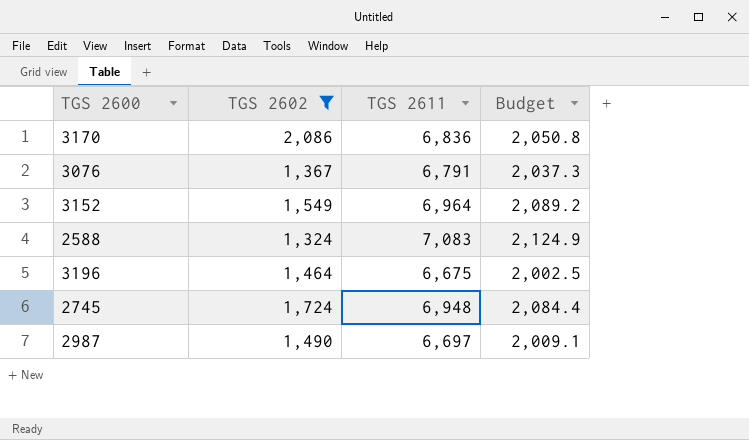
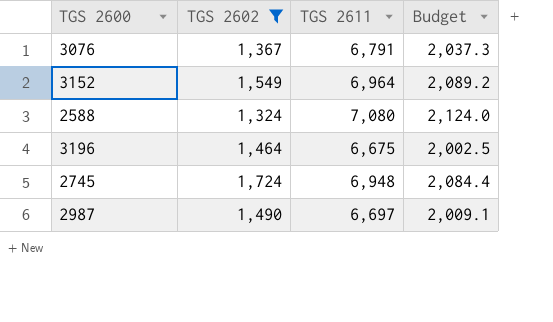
row 3170: 2,086 | 6,836 | 2,050.8 -> none
2588 | TGS 2611: 7,083 -> 7,080
2588 | Budget: 2,124.9 -> 2,124.0

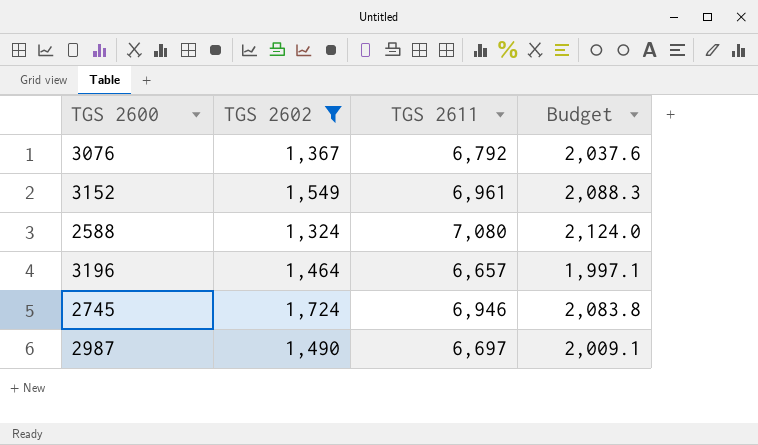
3076 | TGS 2611: 6,791 -> 6,792
3076 | Budget: 2,037.3 -> 2,037.6
3152 | TGS 2611: 6,964 -> 6,961
3152 | Budget: 2,089.2 -> 2,088.3
3196 | TGS 2611: 6,675 -> 6,657
3196 | Budget: 2,002.5 -> 1,997.1
2745 | TGS 2611: 6,948 -> 6,946
2745 | Budget: 2,084.4 -> 2,083.8

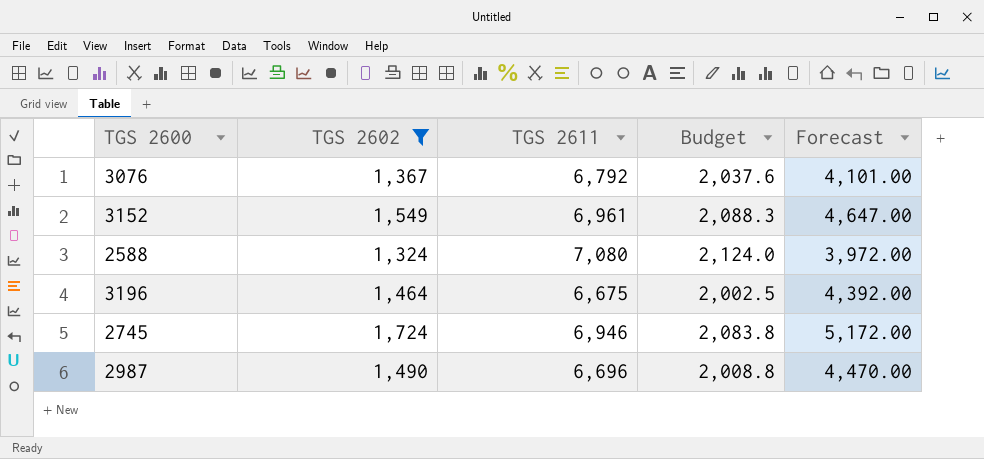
column Forecast | formula: none -> [TGS 2602] * 3
3196 | TGS 2611: 6,657 -> 6,675
3196 | Budget: 1,997.1 -> 2,002.5
2987 | TGS 2611: 6,697 -> 6,696
2987 | Budget: 2,009.1 -> 2,008.8

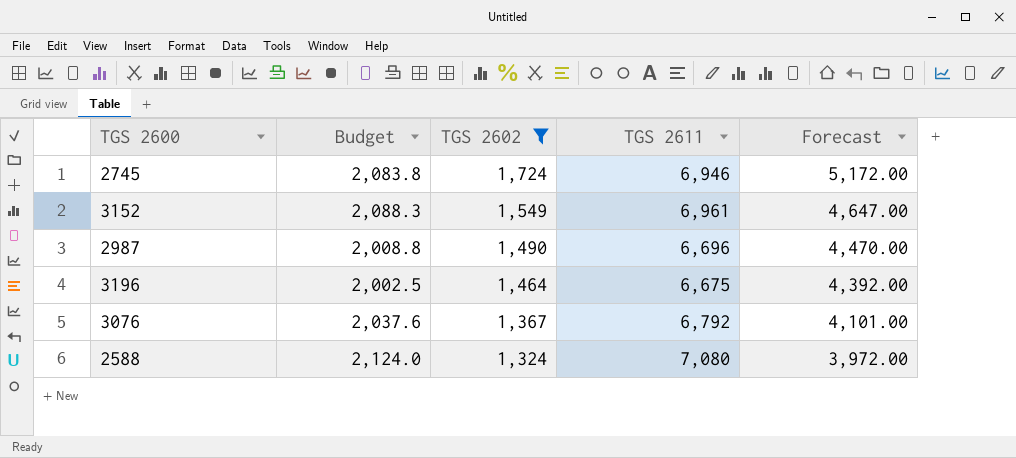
row order: none -> TGS 2602 descending
column Budget | position: 4 -> 2

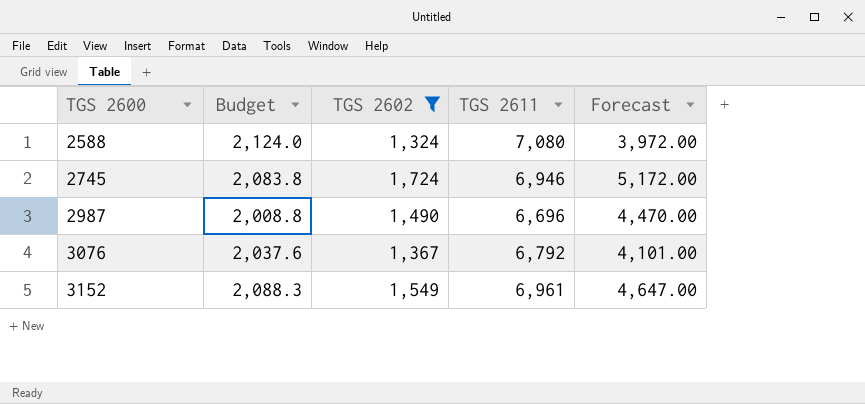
row order: TGS 2602 descending -> TGS 2600 ascending
row 3196: 2,002.5 | 1,464 | 6,675 | 4,392.00 -> none

